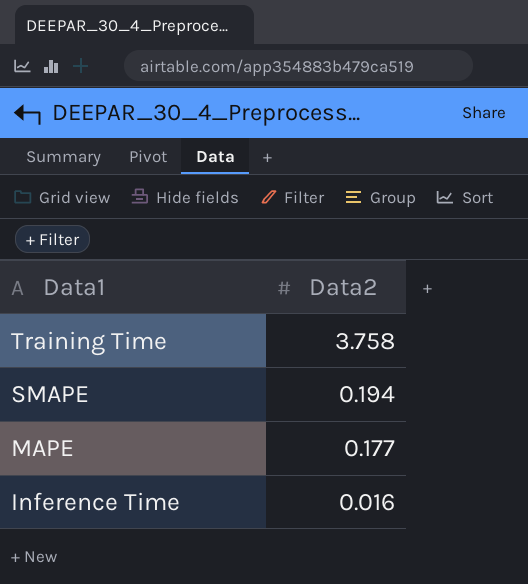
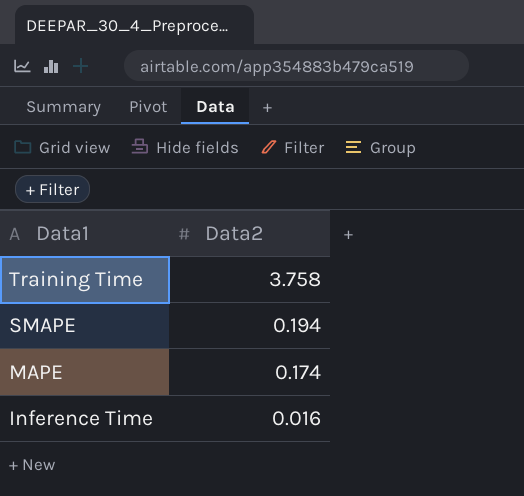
MAPE | Data2: 0.177 -> 0.174

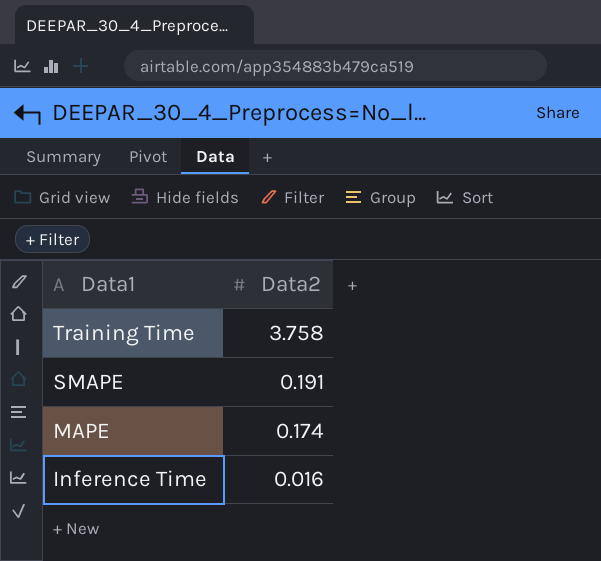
SMAPE | Data2: 0.194 -> 0.191

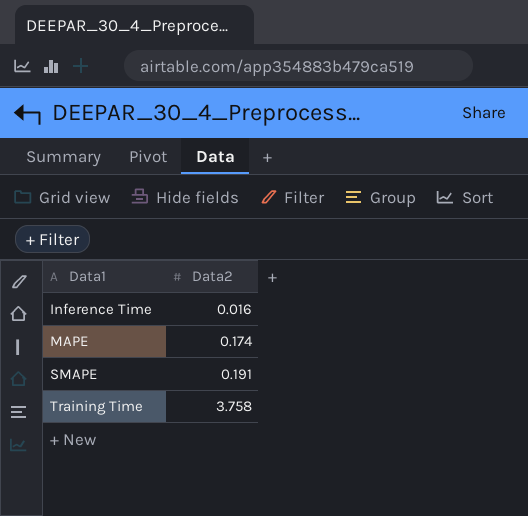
row order: Data1 descending -> Data1 ascending

